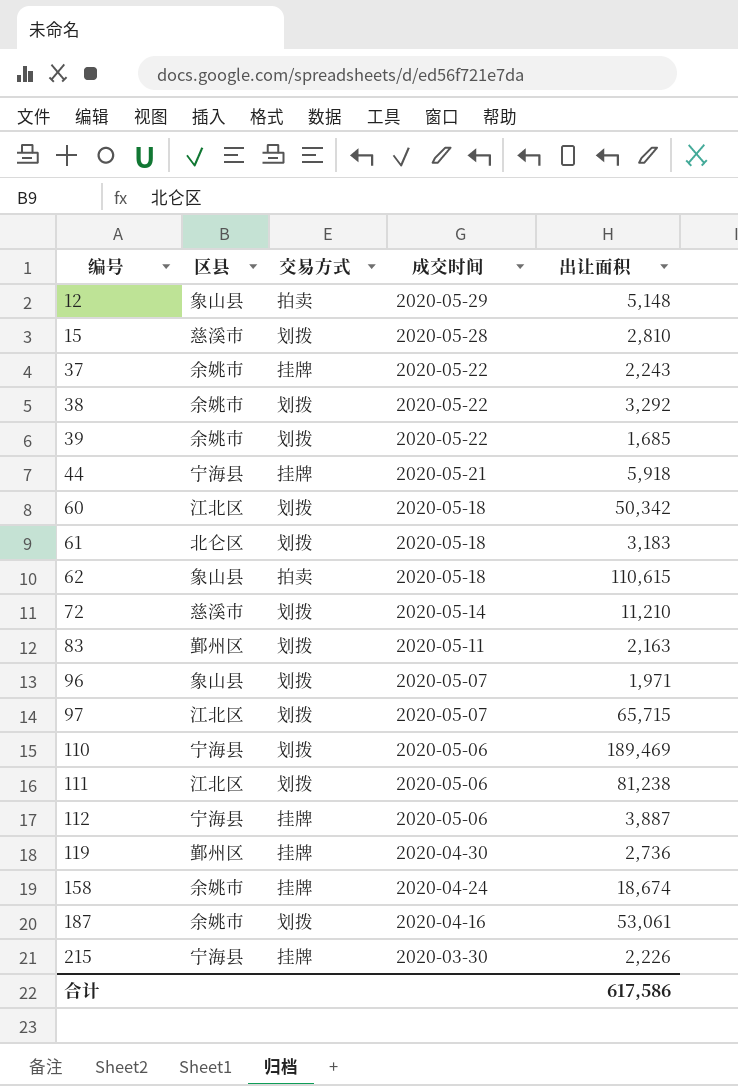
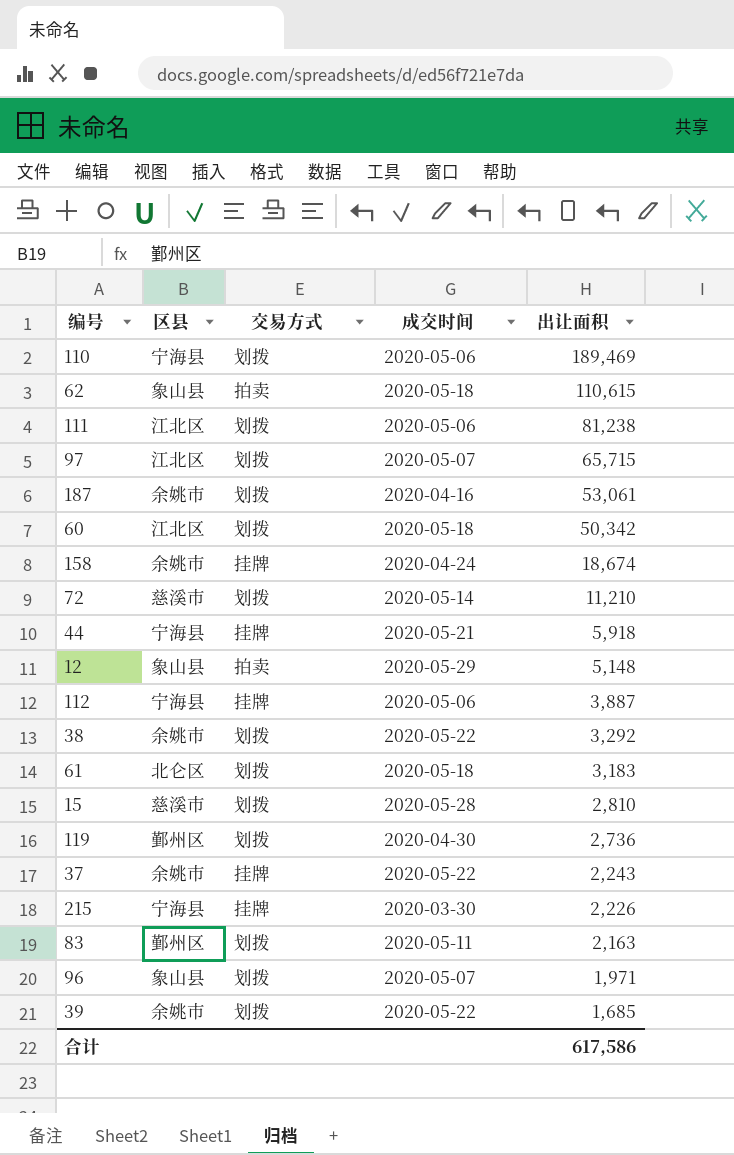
row order: 编号 ascending -> 出让面积 descending
119 | 交易方式: 挂牌 -> 划拨

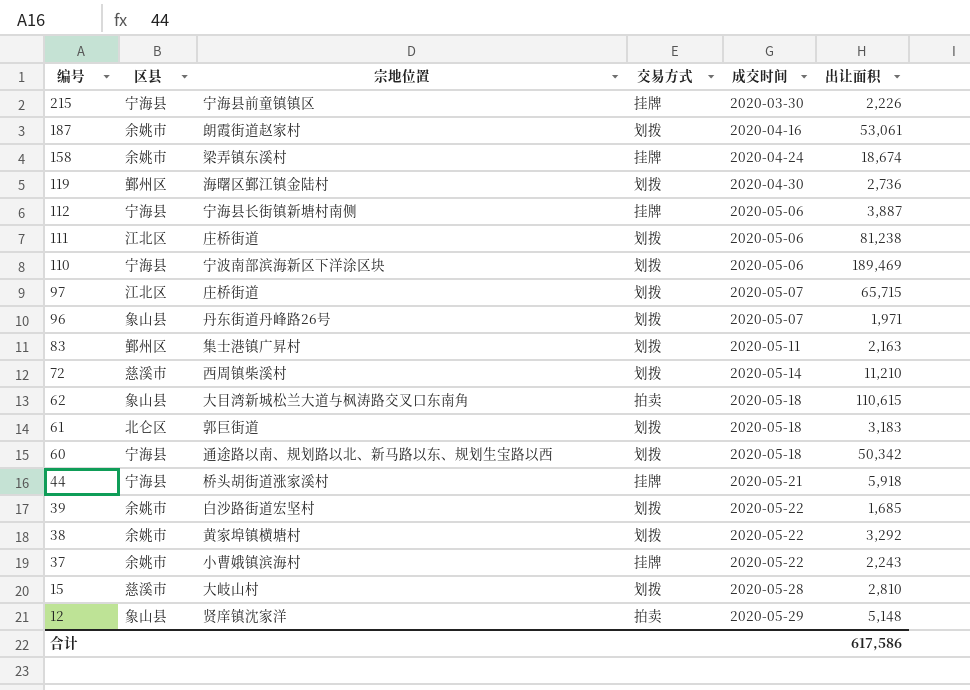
row order: 出让面积 descending -> 编号 descending
column 宗地位置 | position: none -> 3
60 | 区县: 江北区 -> 宁海县

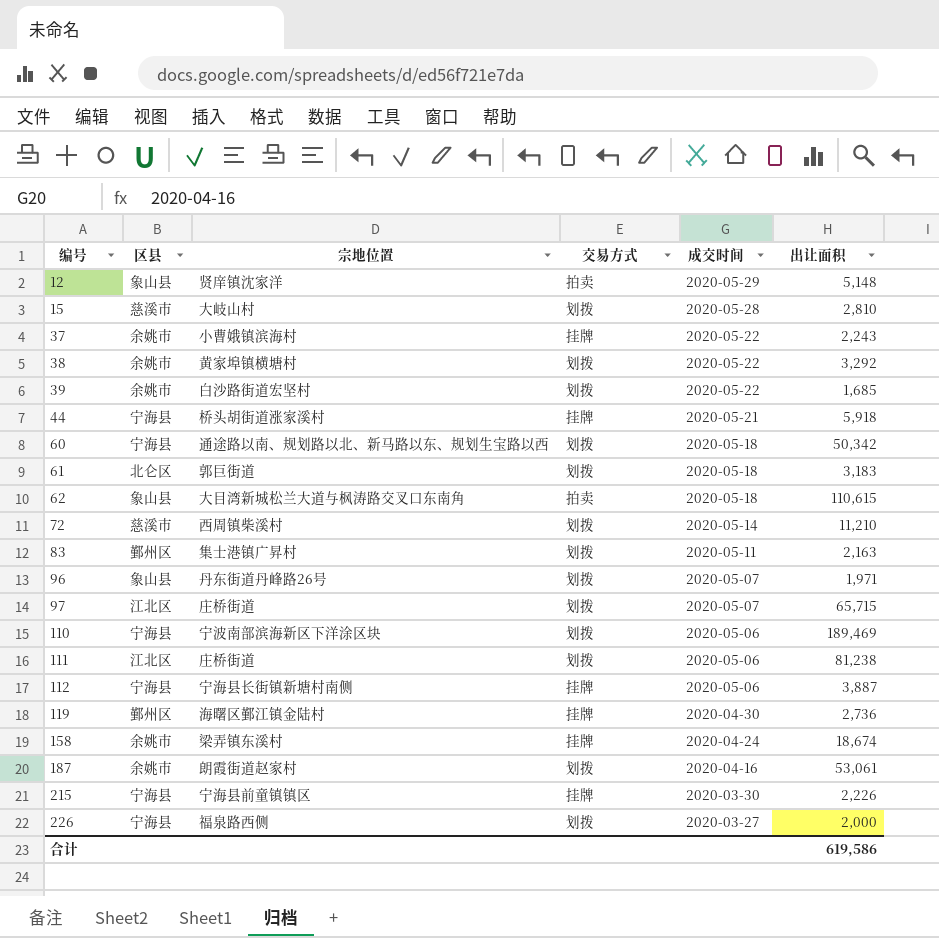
row order: 编号 descending -> 编号 ascending
119 | 交易方式: 划拨 -> 挂牌
row 226: none -> 宁海县 | 福泉路西侧 | 划拨 | 2020-03-27 | 2,000
合计 | 出让面积: 617,586 -> 619,586

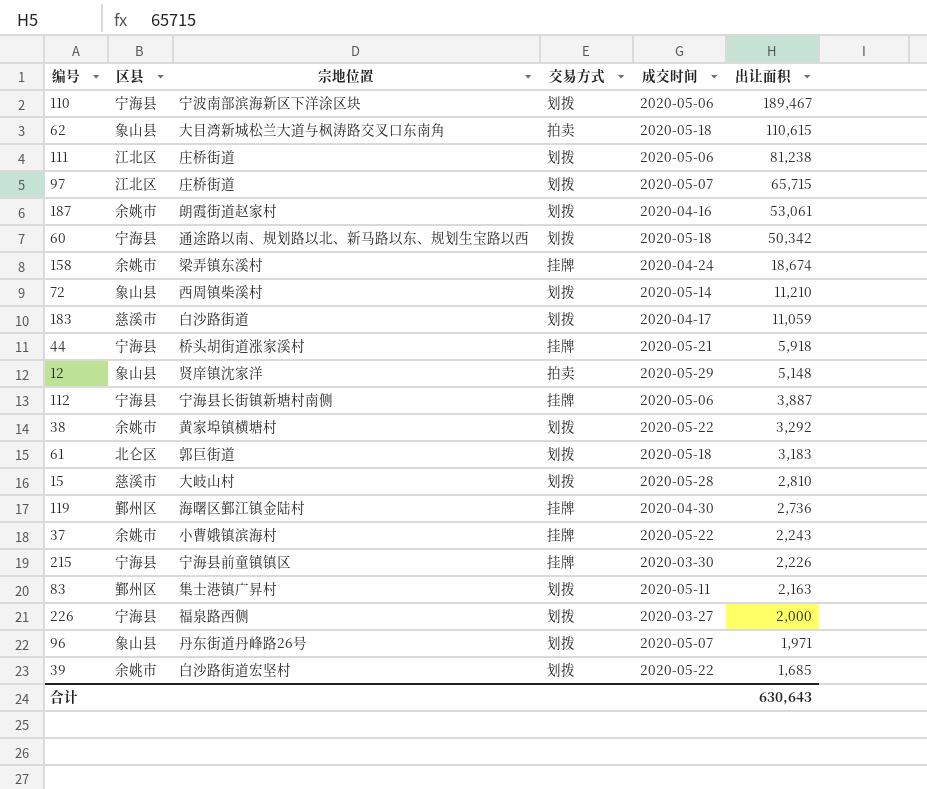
row order: 编号 ascending -> 出让面积 descending
110 | 出让面积: 189,469 -> 189,467
72 | 区县: 慈溪市 -> 象山县
row 183: none -> 慈溪市 | 白沙路街道 | 划拨 | 2020-04-17 | 11,059
合计 | 出让面积: 619,586 -> 630,643

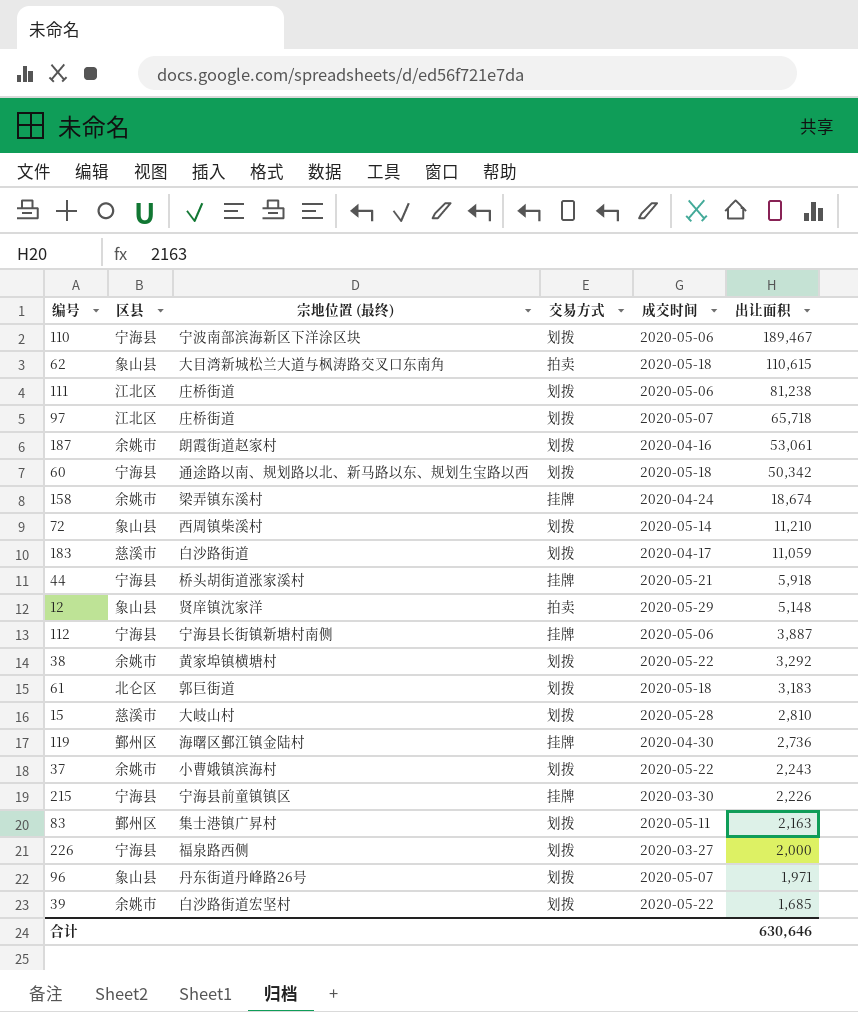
column name: 宗地位置 -> 宗地位置 (最终)
97 | 出让面积: 65,715 -> 65,718
37 | 交易方式: 挂牌 -> 划拨
合计 | 出让面积: 630,643 -> 630,646

